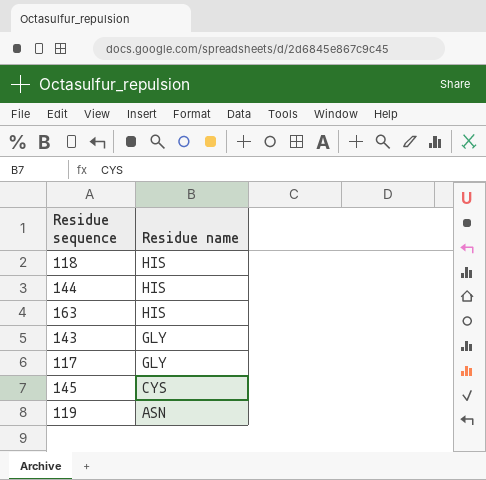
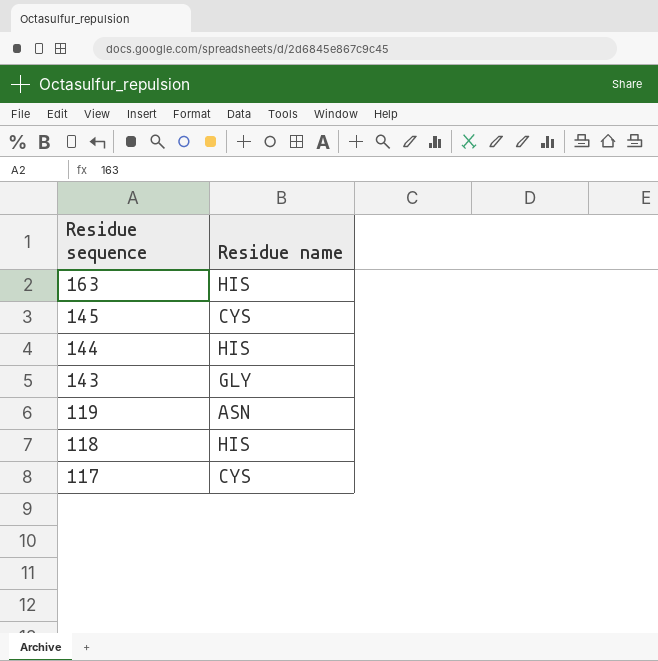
row order: Residue name descending -> Residue sequence descending
117 | Residue name: GLY -> CYS

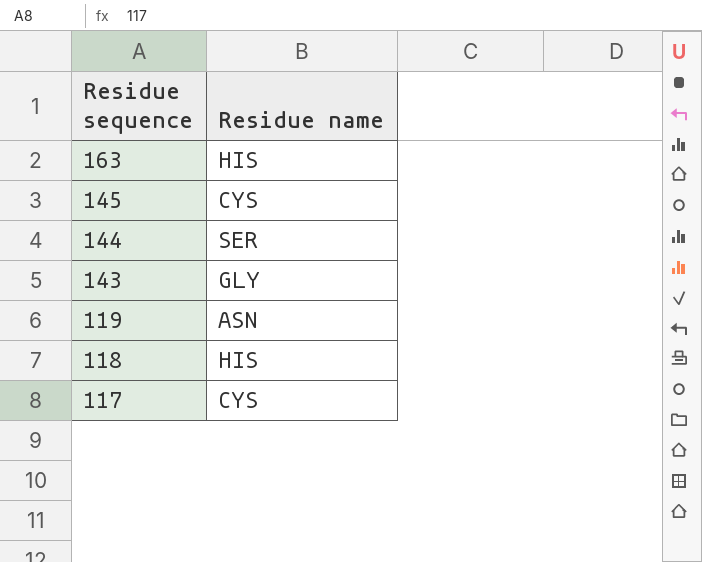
144 | Residue name: HIS -> SER

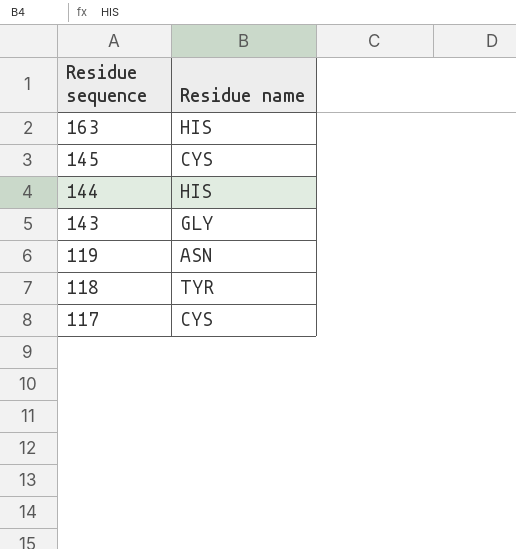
144 | Residue name: SER -> HIS
118 | Residue name: HIS -> TYR

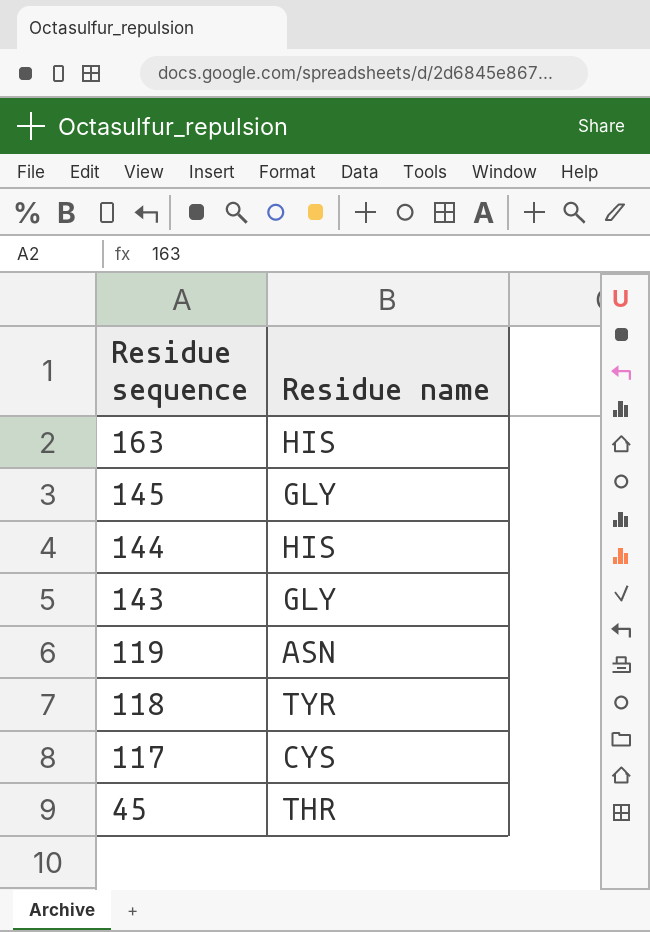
145 | Residue name: CYS -> GLY
row 45: none -> THR

